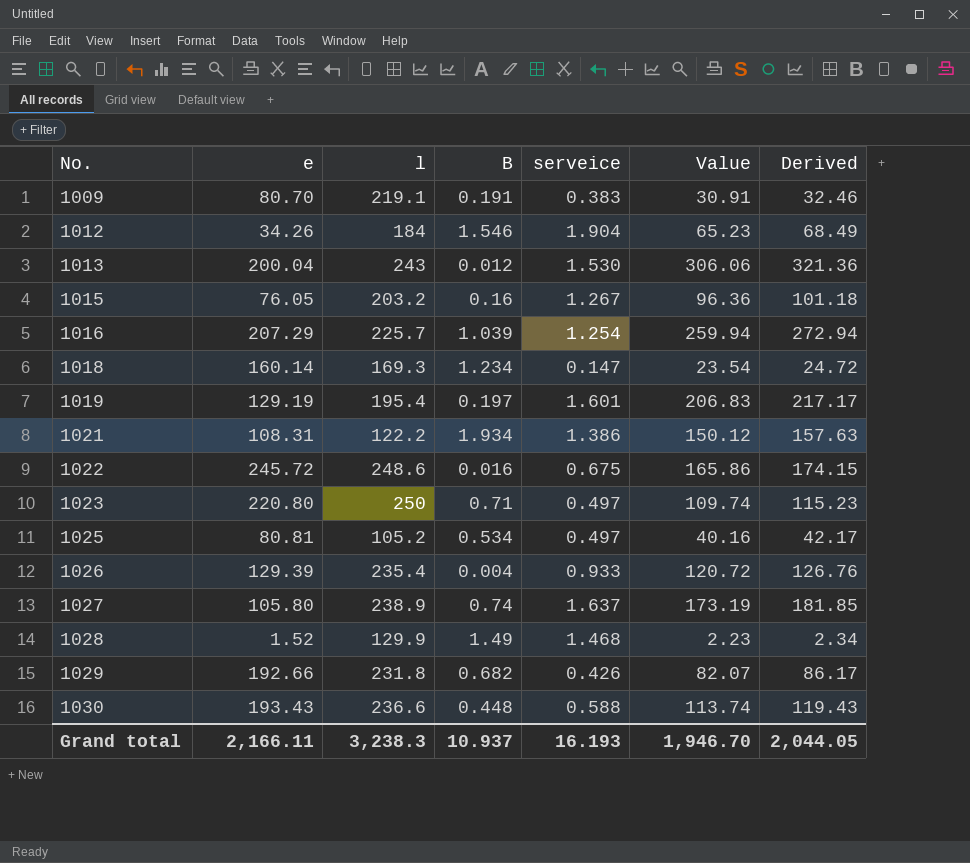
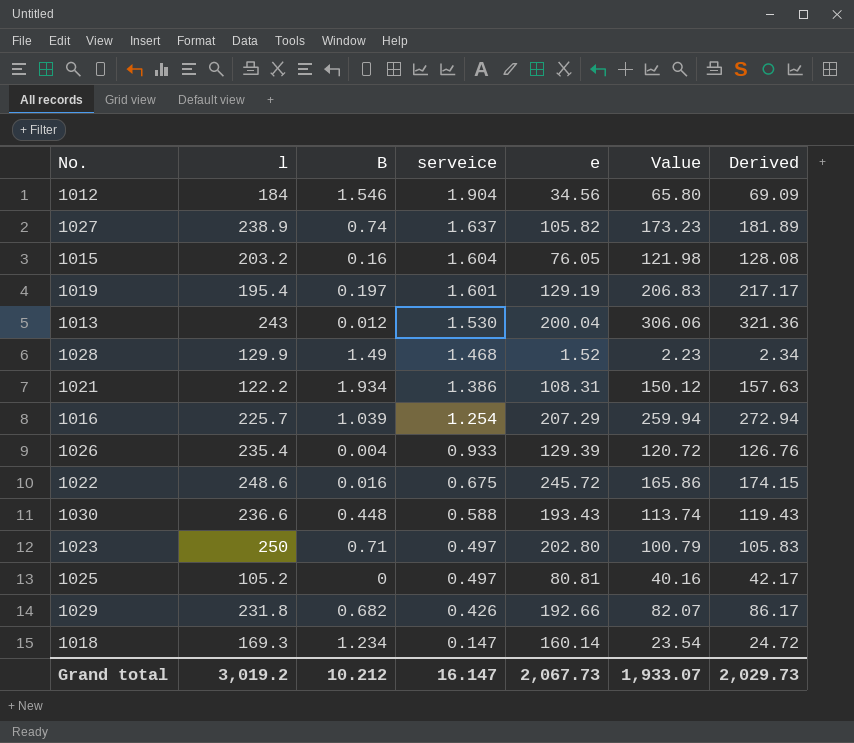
row order: No. ascending -> serveice descending
column e | position: 2 -> 5
row 1009: 80.70 | 219.1 | 0.191 | 0.383 | 30.91 | 32.46 -> none
1012 | e: 34.26 -> 34.56
1012 | Value: 65.23 -> 65.80
1012 | Derived: 68.49 -> 69.09
1027 | e: 105.80 -> 105.82
1027 | Value: 173.19 -> 173.23
1027 | Derived: 181.85 -> 181.89
1015 | serveice: 1.267 -> 1.604
1015 | Value: 96.36 -> 121.98
1015 | Derived: 101.18 -> 128.08
1023 | e: 220.80 -> 202.80
1023 | Value: 109.74 -> 100.79
1023 | Derived: 115.23 -> 105.83
1025 | Β: 0.534 -> 0
Grand total | l: 3,238.3 -> 3,019.2
Grand total | Β: 10.937 -> 10.212
Grand total | serveice: 16.193 -> 16.147
Grand total | e: 2,166.11 -> 2,067.73
Grand total | Value: 1,946.70 -> 1,933.07
Grand total | Derived: 2,044.05 -> 2,029.73

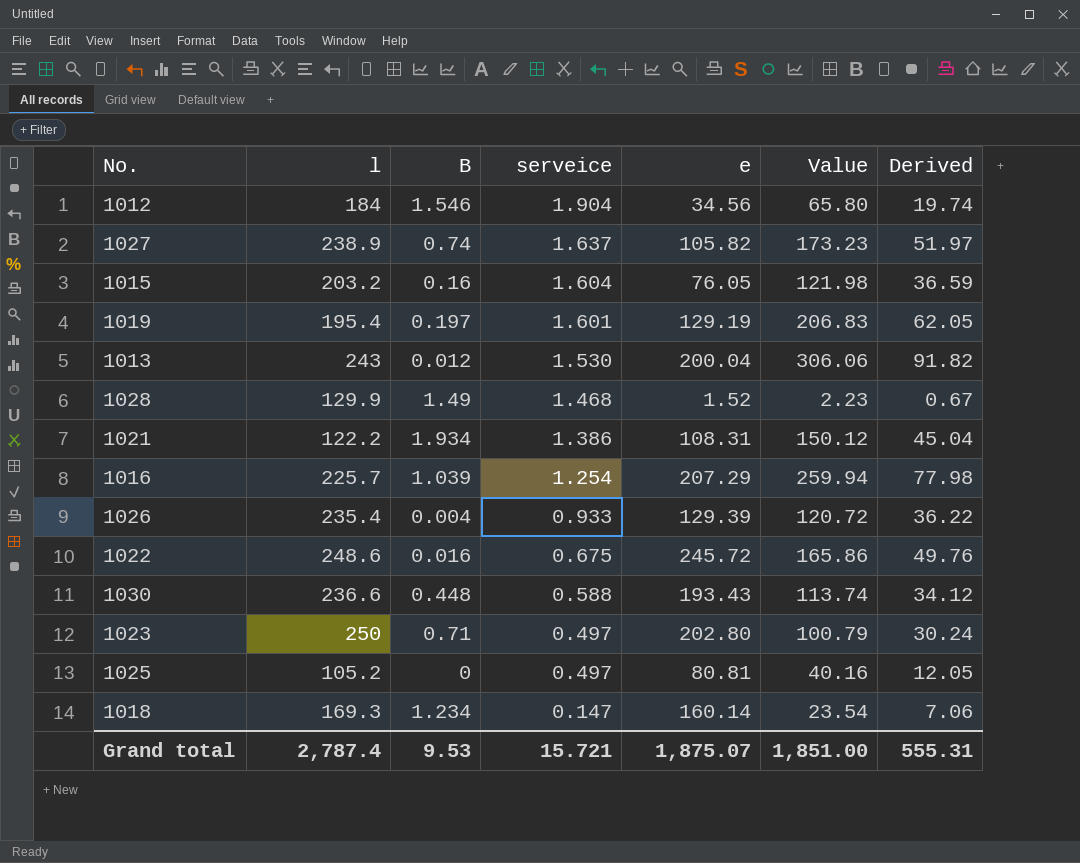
column Derived | formula: [Value] * 1.05 -> [Value] * 0.3
row 1029: 231.8 | 0.682 | 0.426 | 192.66 | 82.07 | 86.17 -> none
Grand total | l: 3,019.2 -> 2,787.4
Grand total | Β: 10.212 -> 9.53
Grand total | serveice: 16.147 -> 15.721
Grand total | e: 2,067.73 -> 1,875.07
Grand total | Value: 1,933.07 -> 1,851.00
Grand total | Derived: 2,029.73 -> 555.31

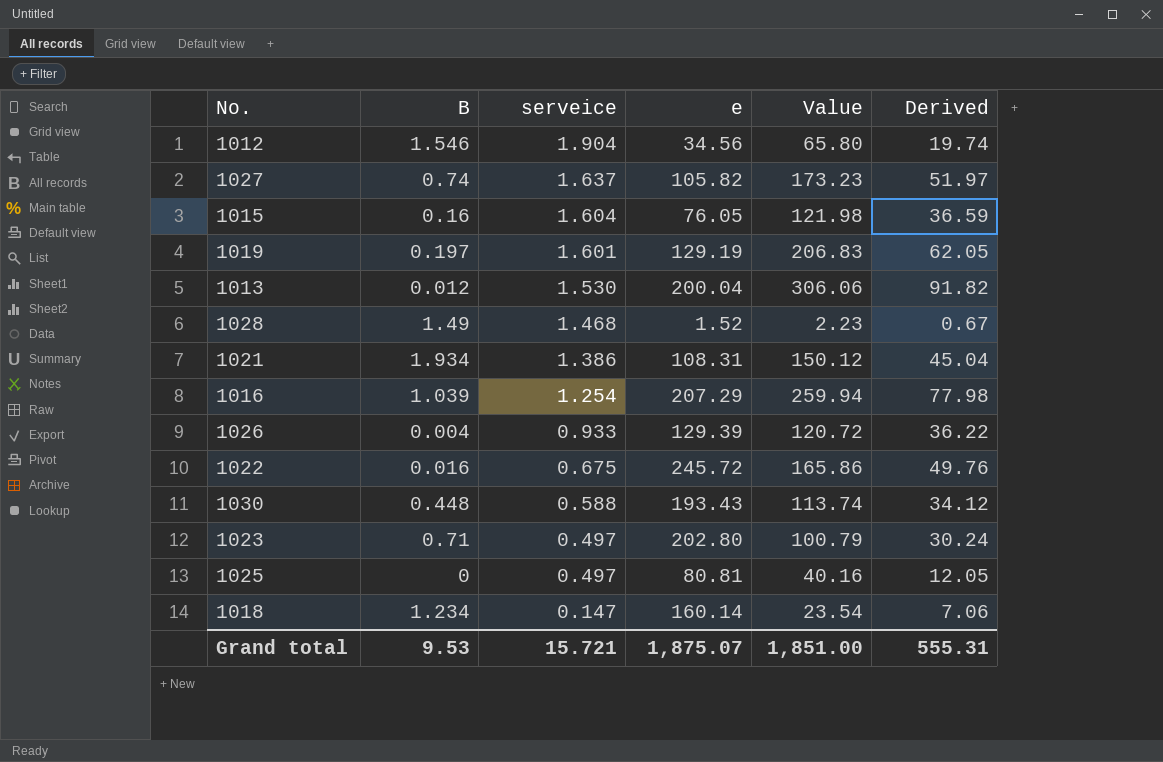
column l | position: 2 -> none

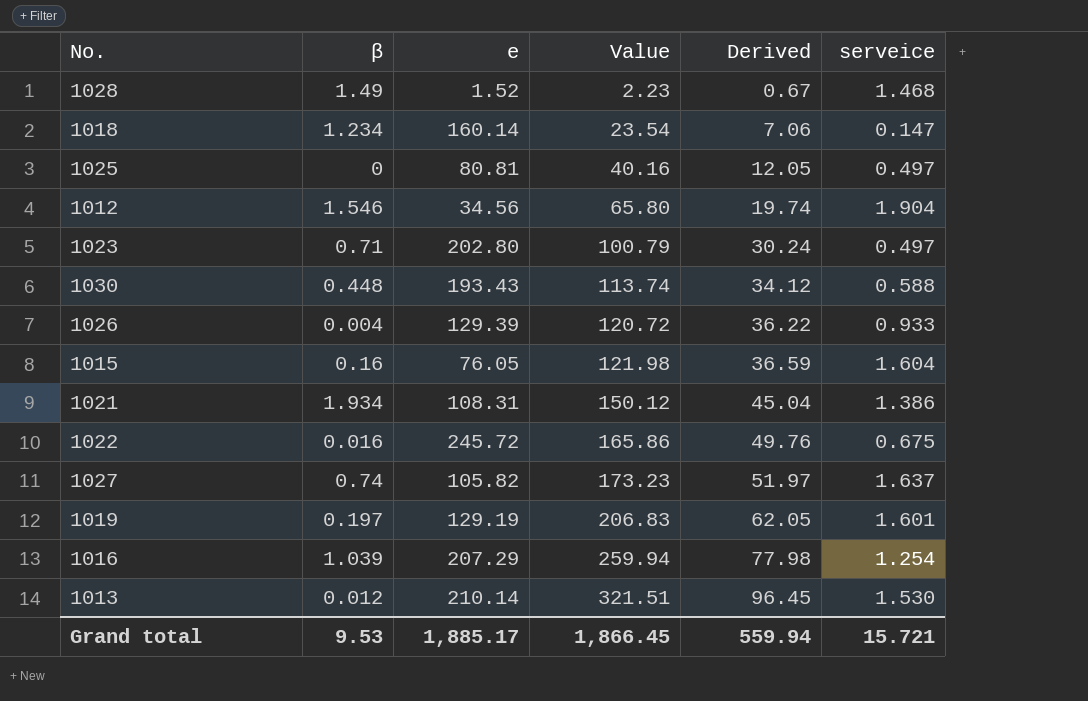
row order: serveice descending -> Value ascending
column name: Β -> β
column serveice | position: 3 -> 6
1013 | e: 200.04 -> 210.14
1013 | Value: 306.06 -> 321.51
1013 | Derived: 91.82 -> 96.45
Grand total | e: 1,875.07 -> 1,885.17
Grand total | Value: 1,851.00 -> 1,866.45
Grand total | Derived: 555.31 -> 559.94

